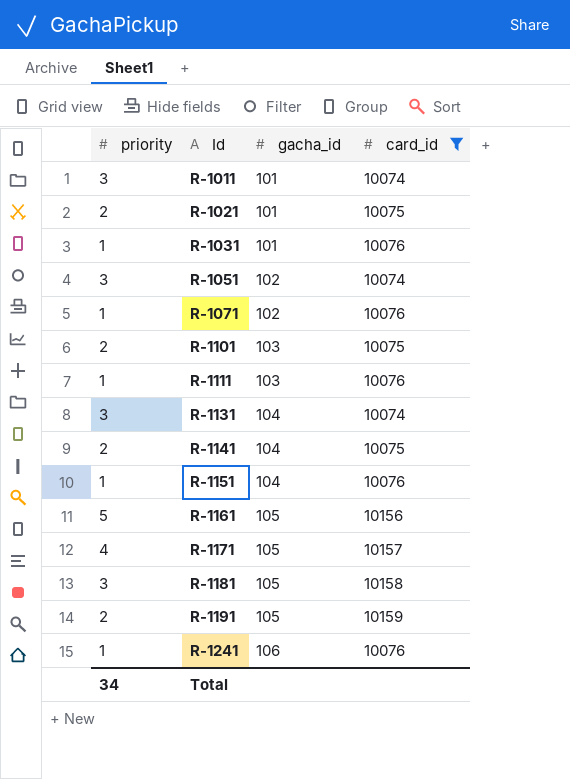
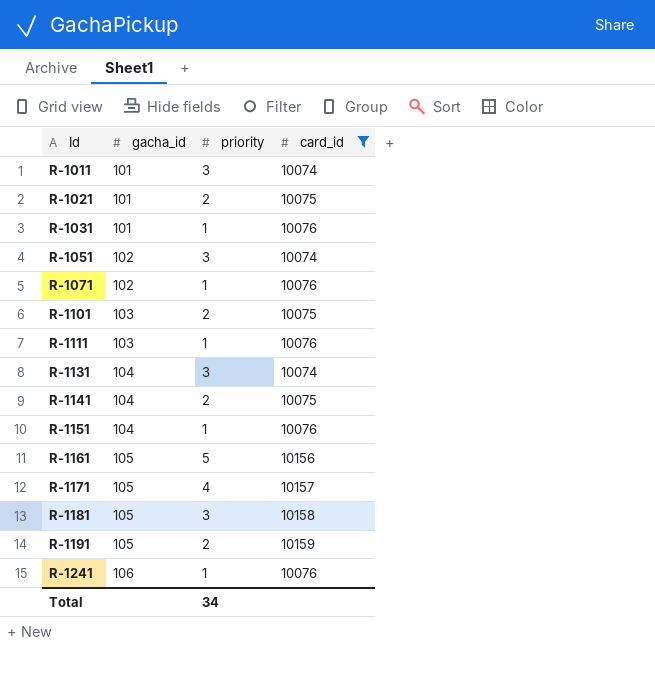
column priority | position: 1 -> 3

